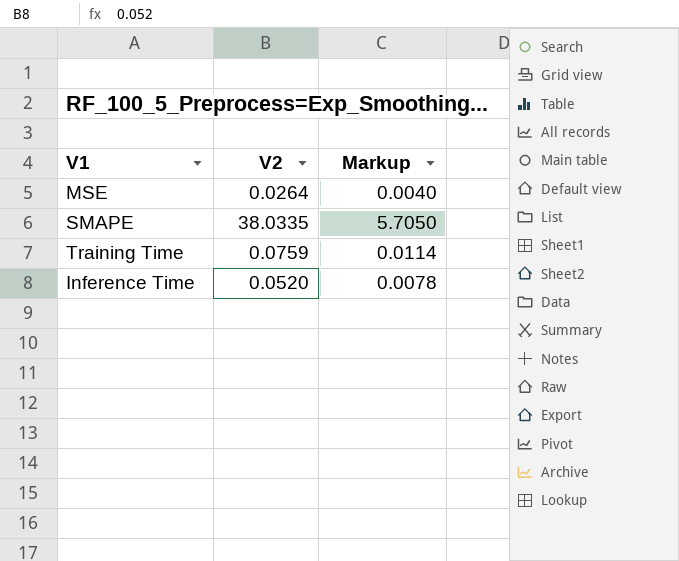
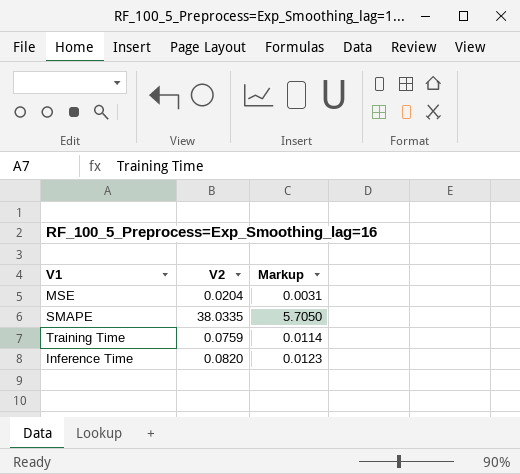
MSE | V2: 0.0264 -> 0.0204
MSE | Markup: 0.0040 -> 0.0031
Inference Time | V2: 0.0520 -> 0.0820
Inference Time | Markup: 0.0078 -> 0.0123

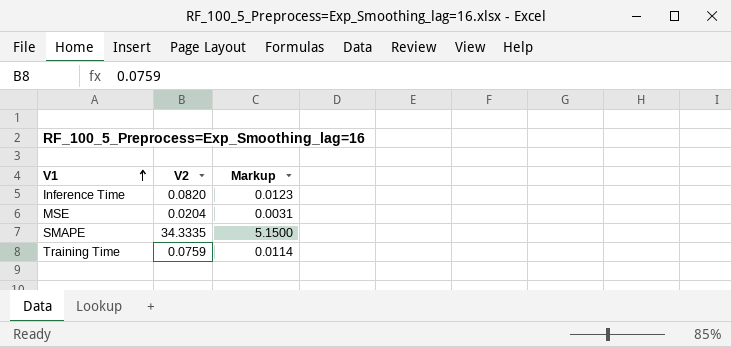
row order: none -> V1 ascending
SMAPE | V2: 38.0335 -> 34.3335
SMAPE | Markup: 5.7050 -> 5.1500

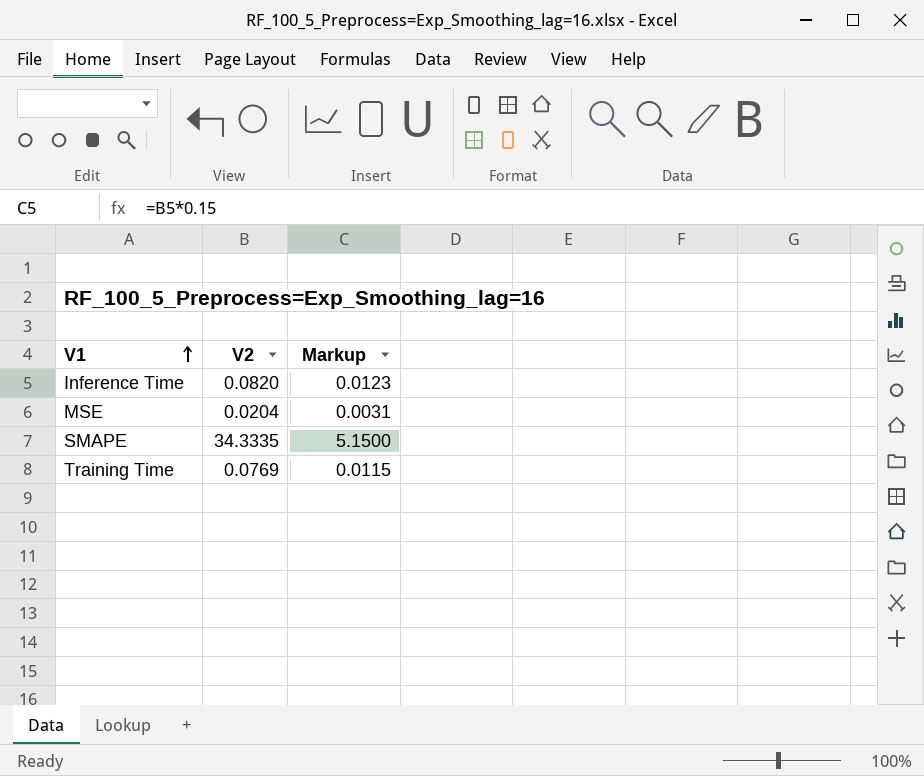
Training Time | V2: 0.0759 -> 0.0769
Training Time | Markup: 0.0114 -> 0.0115

